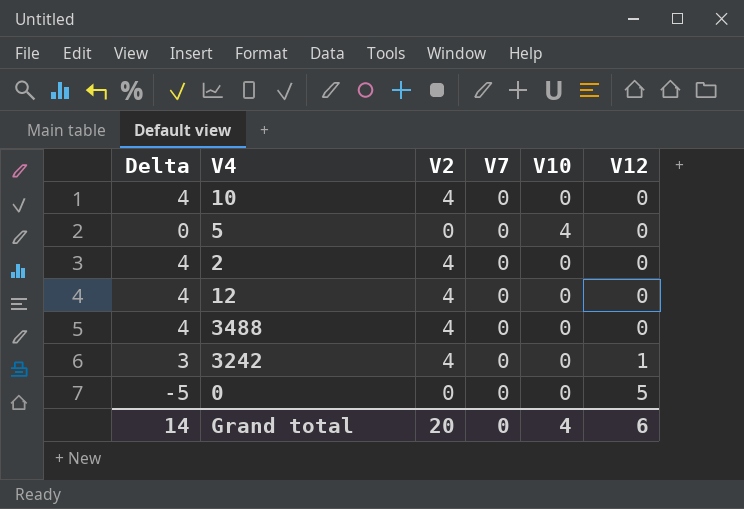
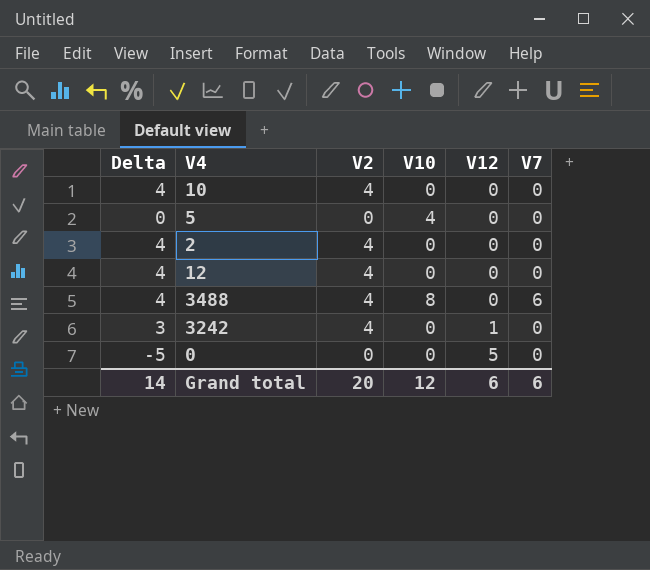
column V7 | position: 4 -> 6
3488 | V10: 0 -> 8
3488 | V7: 0 -> 6
Grand total | V10: 4 -> 12
Grand total | V7: 0 -> 6

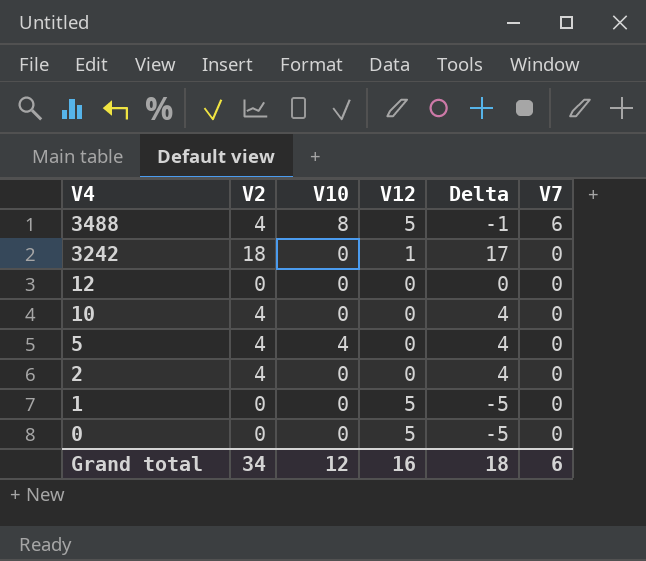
row order: V12 ascending -> V4 descending
column Delta | position: 1 -> 5
3488 | V12: 0 -> 5
3488 | Delta: 4 -> -1
3242 | V2: 4 -> 18
3242 | Delta: 3 -> 17
12 | V2: 4 -> 0
12 | Delta: 4 -> 0
5 | V2: 0 -> 4
5 | Delta: 0 -> 4
row 1: none -> 0 | 0 | 5 | -5 | 0
Grand total | V2: 20 -> 34
Grand total | V12: 6 -> 16
Grand total | Delta: 14 -> 18

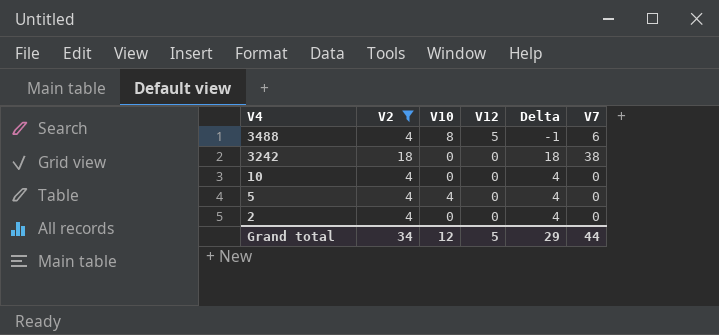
filter: none -> V2 != 0
3242 | V12: 1 -> 0
3242 | Delta: 17 -> 18
3242 | V7: 0 -> 38
Grand total | V12: 16 -> 5
Grand total | Delta: 18 -> 29
Grand total | V7: 6 -> 44

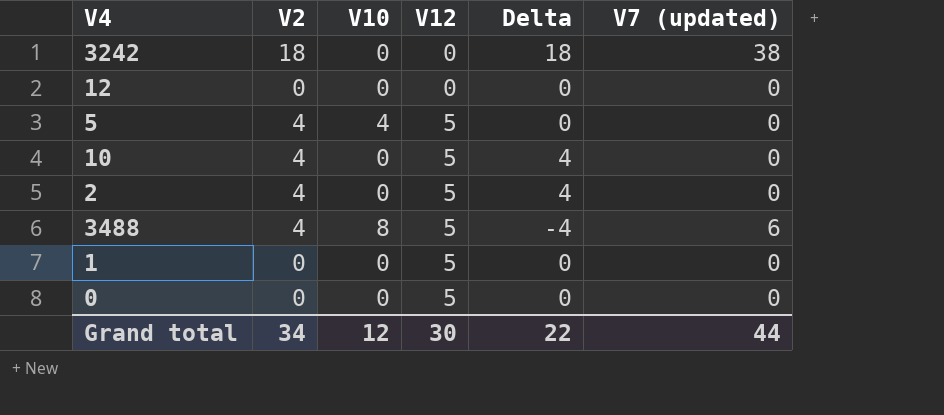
filter: V2 != 0 -> none
row order: V4 descending -> V12 ascending
column Delta | formula: [V2] - [V12] -> [V2] - [V10]
column name: V7 -> V7 (updated)
5 | V12: 0 -> 5
10 | V12: 0 -> 5
2 | V12: 0 -> 5
Grand total | V12: 5 -> 30
Grand total | Delta: 29 -> 22

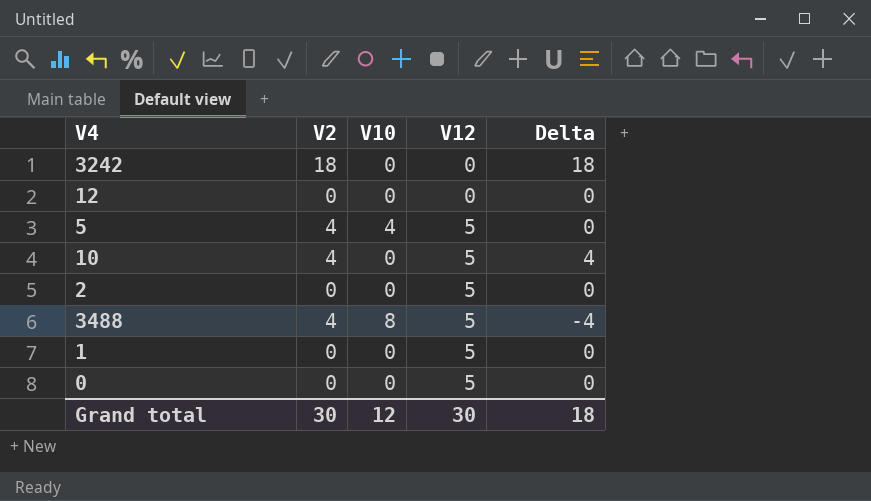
column V7 (updated) | position: 6 -> none
2 | V2: 4 -> 0
2 | Delta: 4 -> 0
Grand total | V2: 34 -> 30
Grand total | Delta: 22 -> 18

